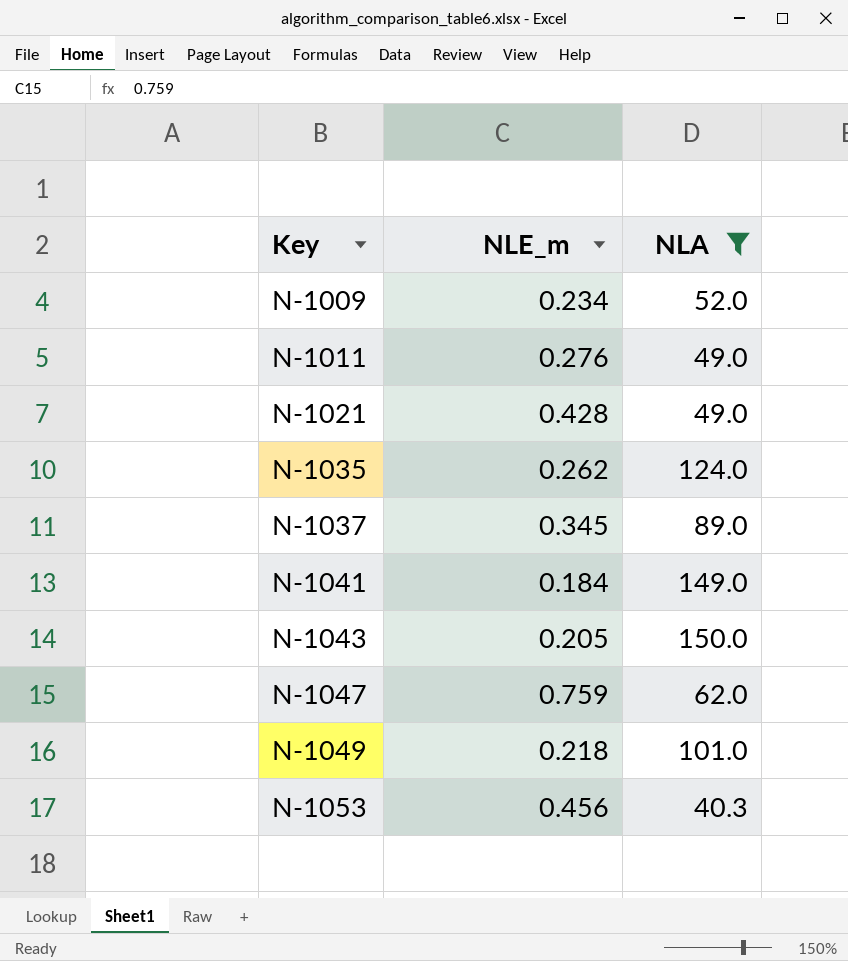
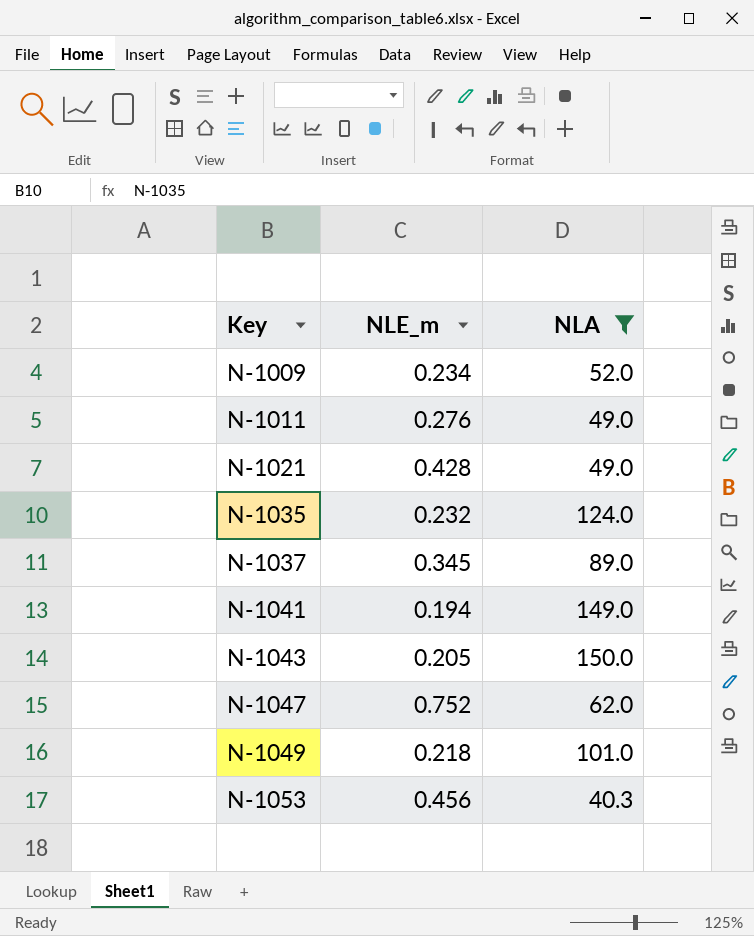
N-1035 | NLE_m: 0.262 -> 0.232
N-1041 | NLE_m: 0.184 -> 0.194
N-1047 | NLE_m: 0.759 -> 0.752

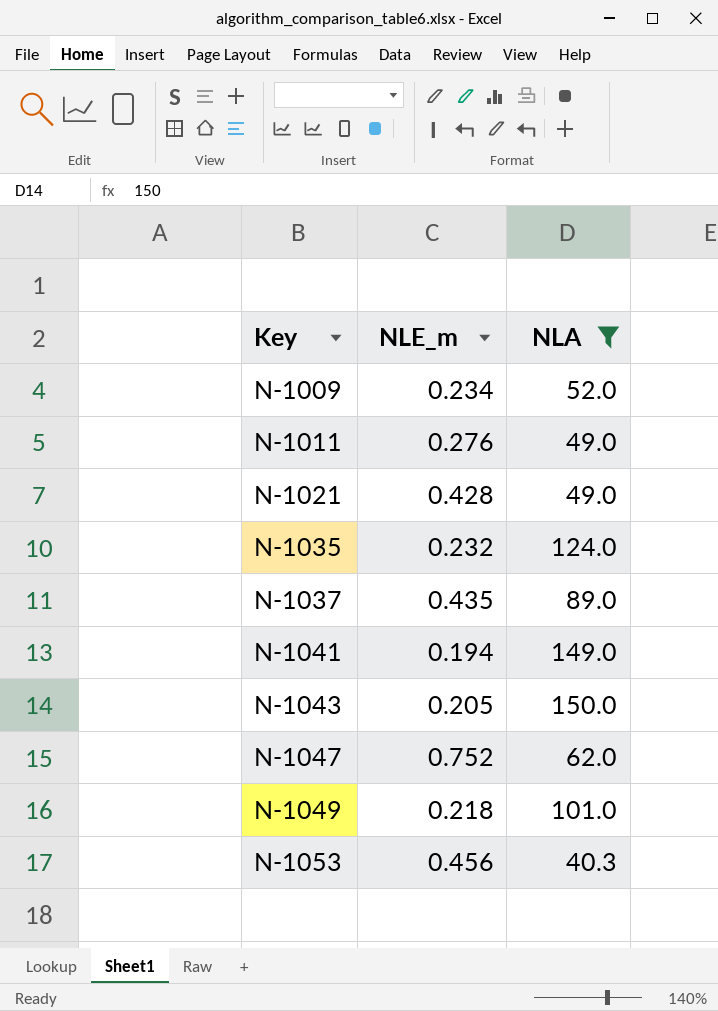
N-1037 | NLE_m: 0.345 -> 0.435

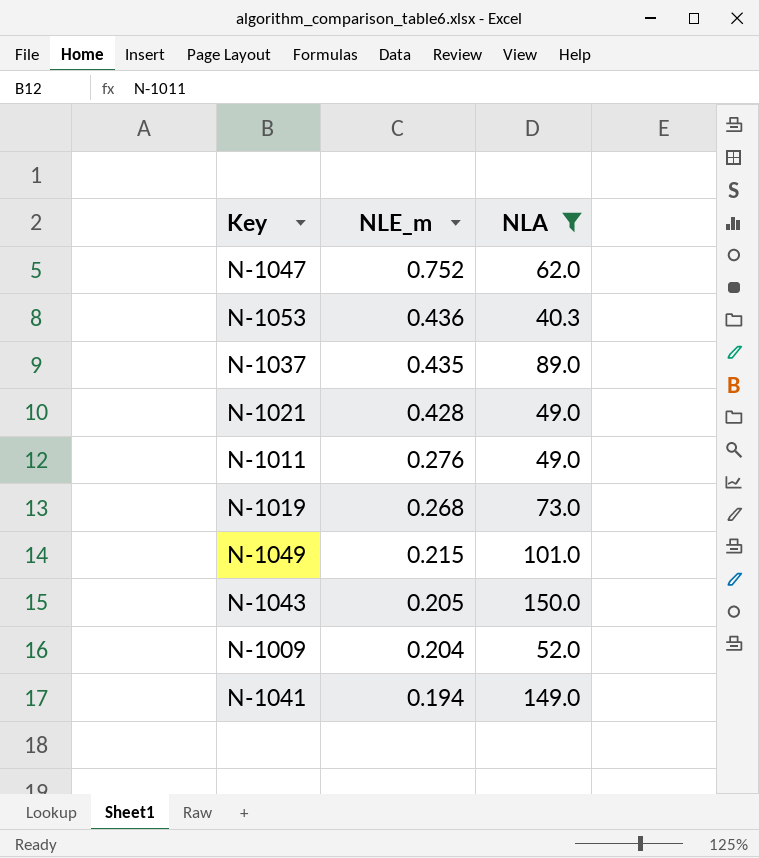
row order: Key ascending -> NLE_m descending
row N-1035: 0.232 | 124.0 -> none
N-1053 | NLE_m: 0.456 -> 0.436
row N-1019: none -> 0.268 | 73.0
N-1049 | NLE_m: 0.218 -> 0.215
N-1009 | NLE_m: 0.234 -> 0.204

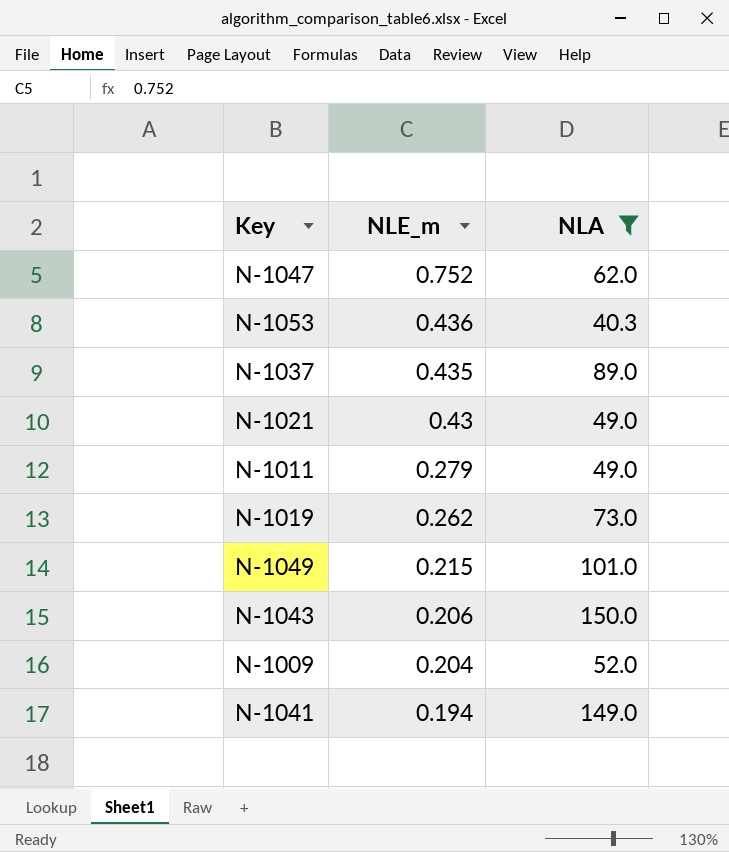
N-1021 | NLE_m: 0.428 -> 0.43
N-1011 | NLE_m: 0.276 -> 0.279
N-1019 | NLE_m: 0.268 -> 0.262
N-1043 | NLE_m: 0.205 -> 0.206

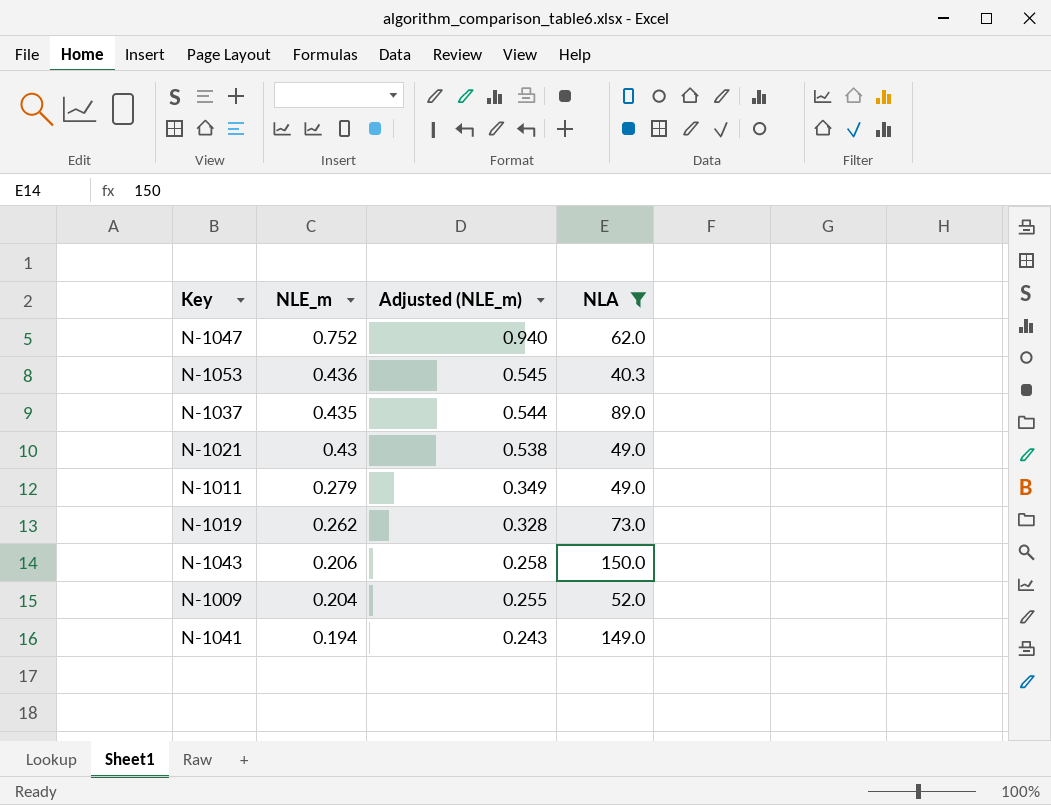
column Adjusted (NLE_m) | formula: none -> [NLE_m] * 1.25
row N-1049: 0.215 | 101.0 -> none

